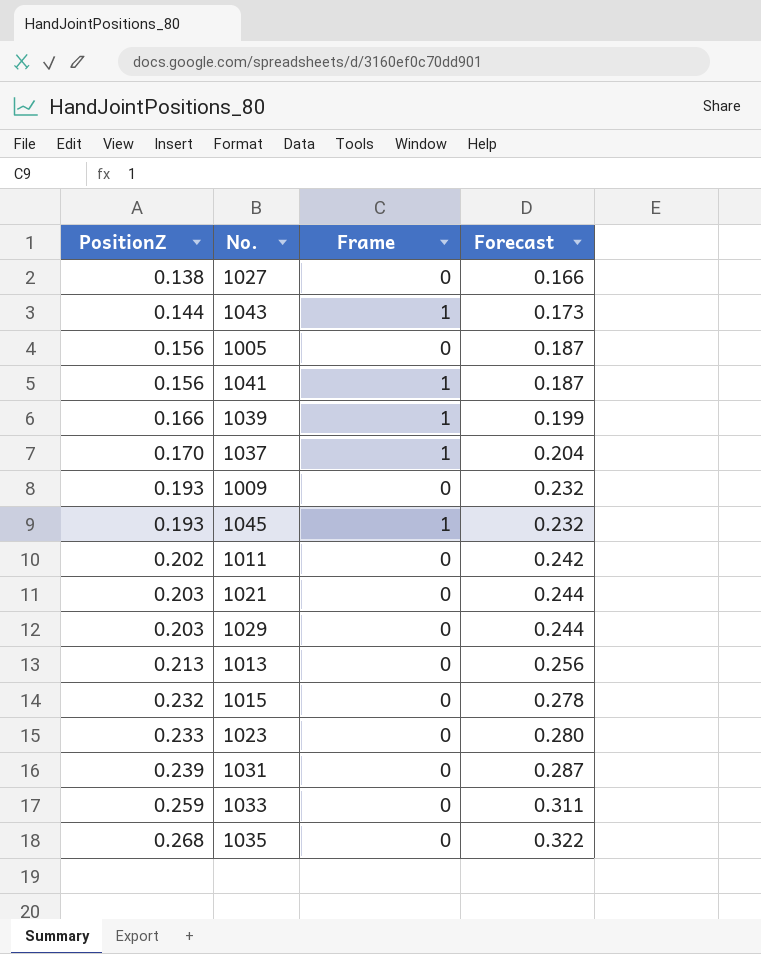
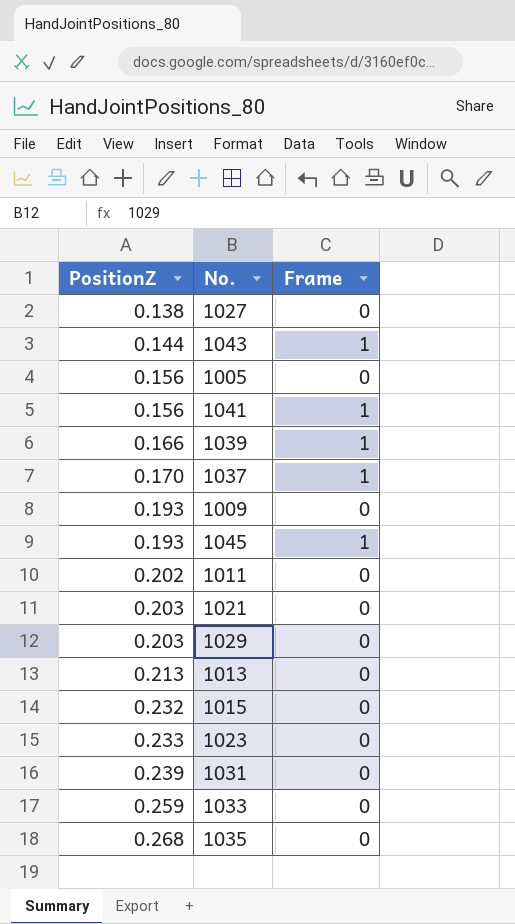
column Forecast | formula: [PositionZ] * 1.2 -> none

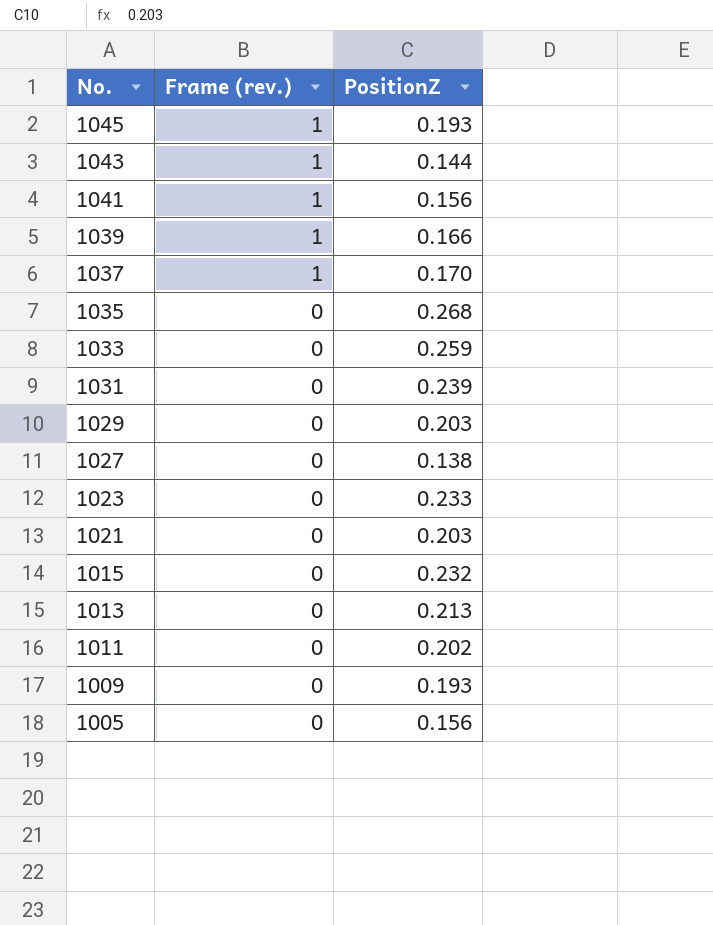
row order: PositionZ ascending -> No. descending
column name: Frame -> Frame (rev.)
column PositionZ | position: 1 -> 3

